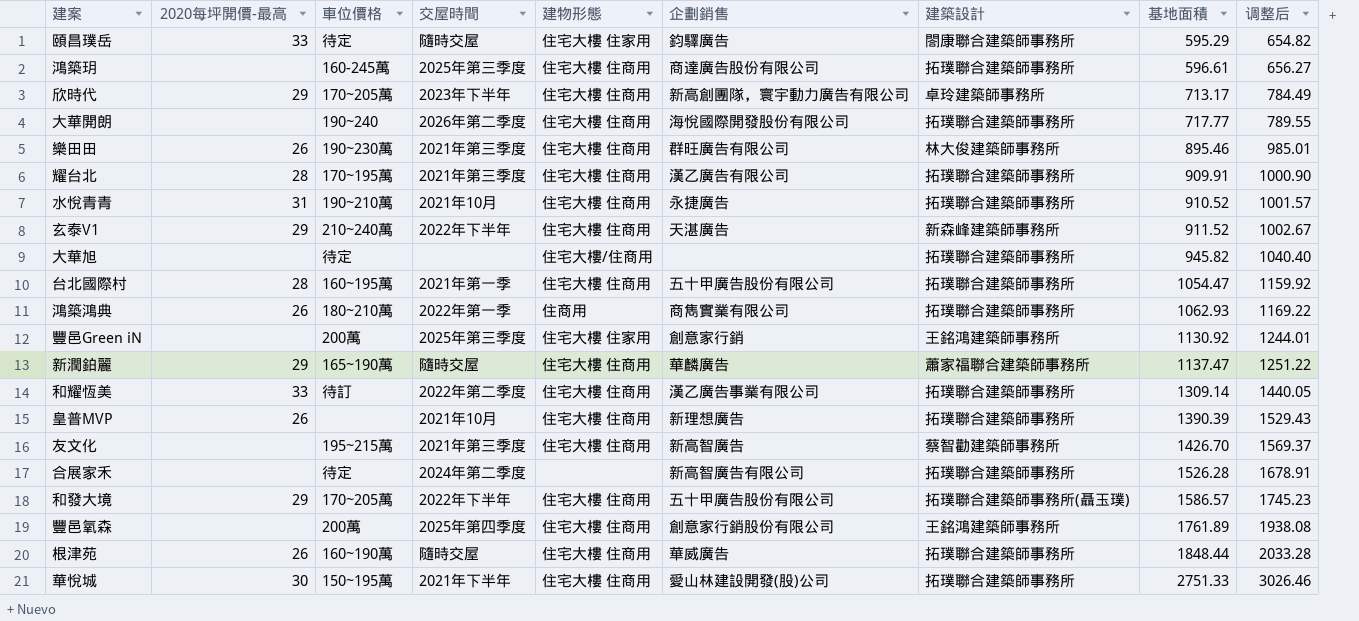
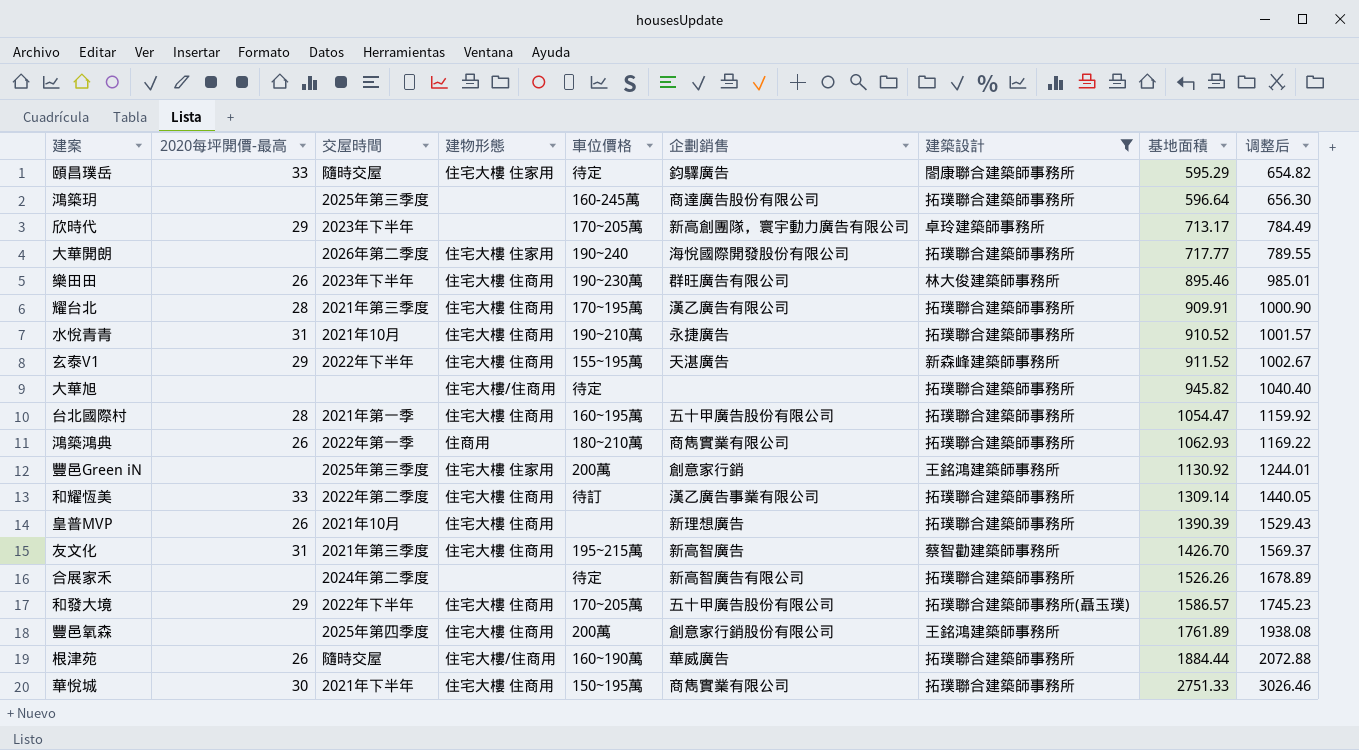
filter: none -> 建築設計 != 蕭家福聯合建築師事務所
column 車位價格 | position: 3 -> 5
鴻築玥 | 建物形態: 住宅大樓 住商用 -> none
鴻築玥 | 基地面積: 596.61 -> 596.64
鴻築玥 | 调整后: 656.27 -> 656.30
欣時代 | 建物形態: 住宅大樓 住商用 -> none
大華開朗 | 建物形態: 住宅大樓 住商用 -> 住宅大樓 住家用
樂田田 | 交屋時間: 2021年第三季度 -> 2023年下半年
玄泰V1 | 車位價格: 210~240萬 -> 155~195萬
友文化 | 2020每坪開價-最高: none -> 31
合展家禾 | 基地面積: 1526.28 -> 1526.26
合展家禾 | 调整后: 1678.91 -> 1678.89
根津苑 | 建物形態: 住宅大樓 住商用 -> 住宅大樓/住商用
根津苑 | 基地面積: 1848.44 -> 1884.44
根津苑 | 调整后: 2033.28 -> 2072.88
華悅城 | 企劃銷售: 愛山林建設開發(股)公司 -> 商雋實業有限公司

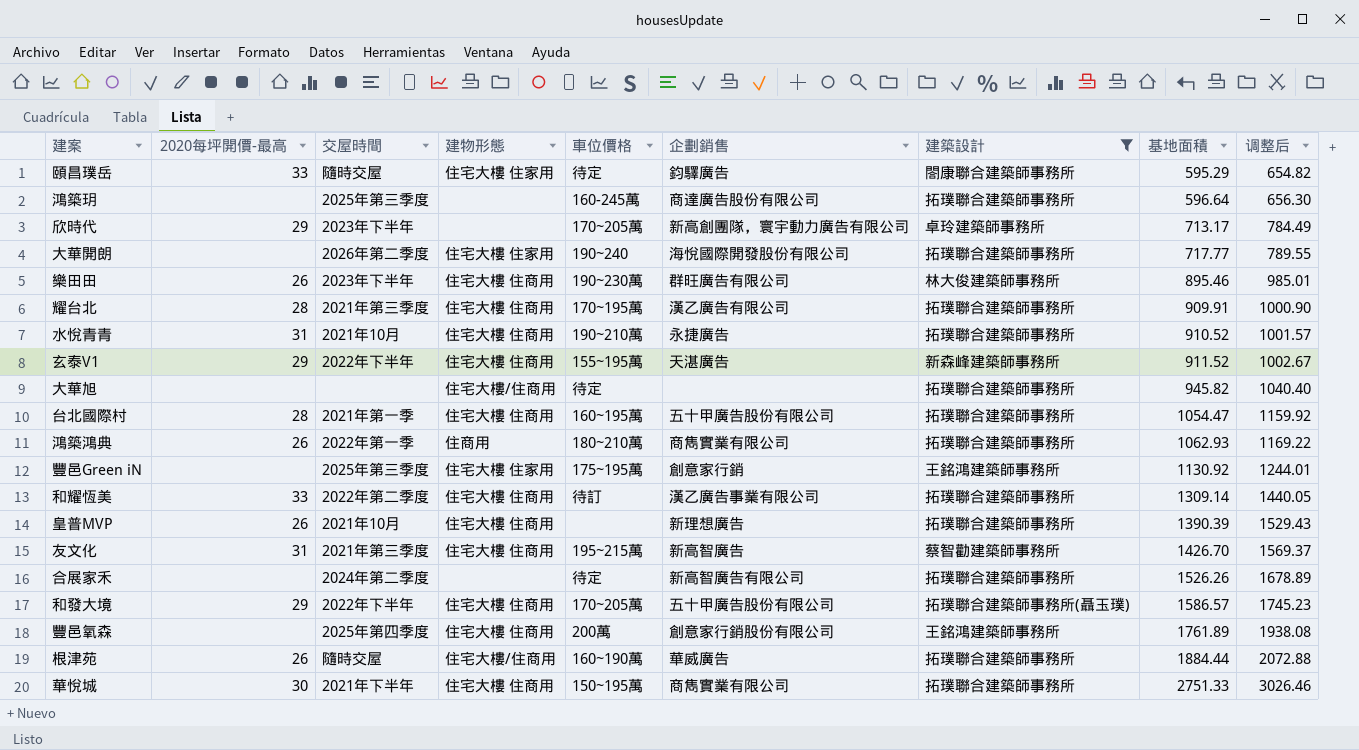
豐邑Green iN | 車位價格: 200萬 -> 175~195萬

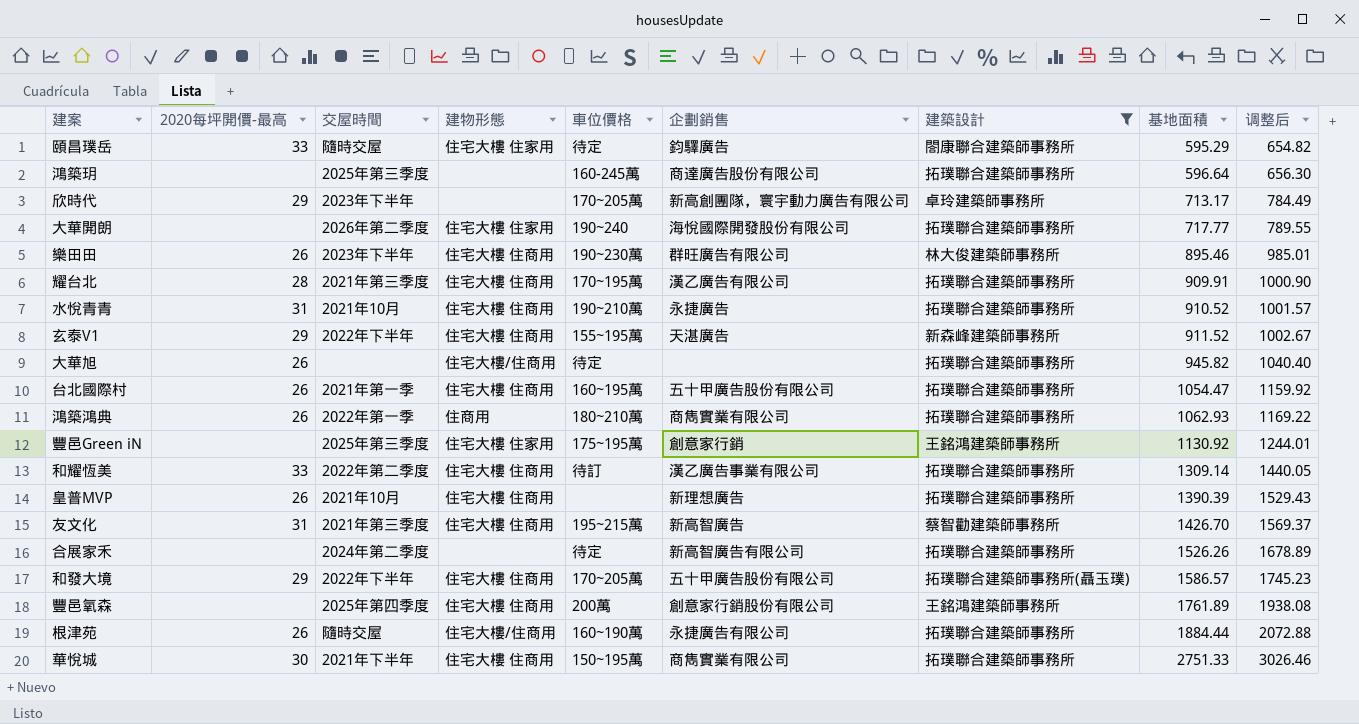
大華旭 | 2020每坪開價-最高: none -> 26
台北國際村 | 2020每坪開價-最高: 28 -> 26
根津苑 | 企劃銷售: 華威廣告 -> 永捷廣告有限公司

